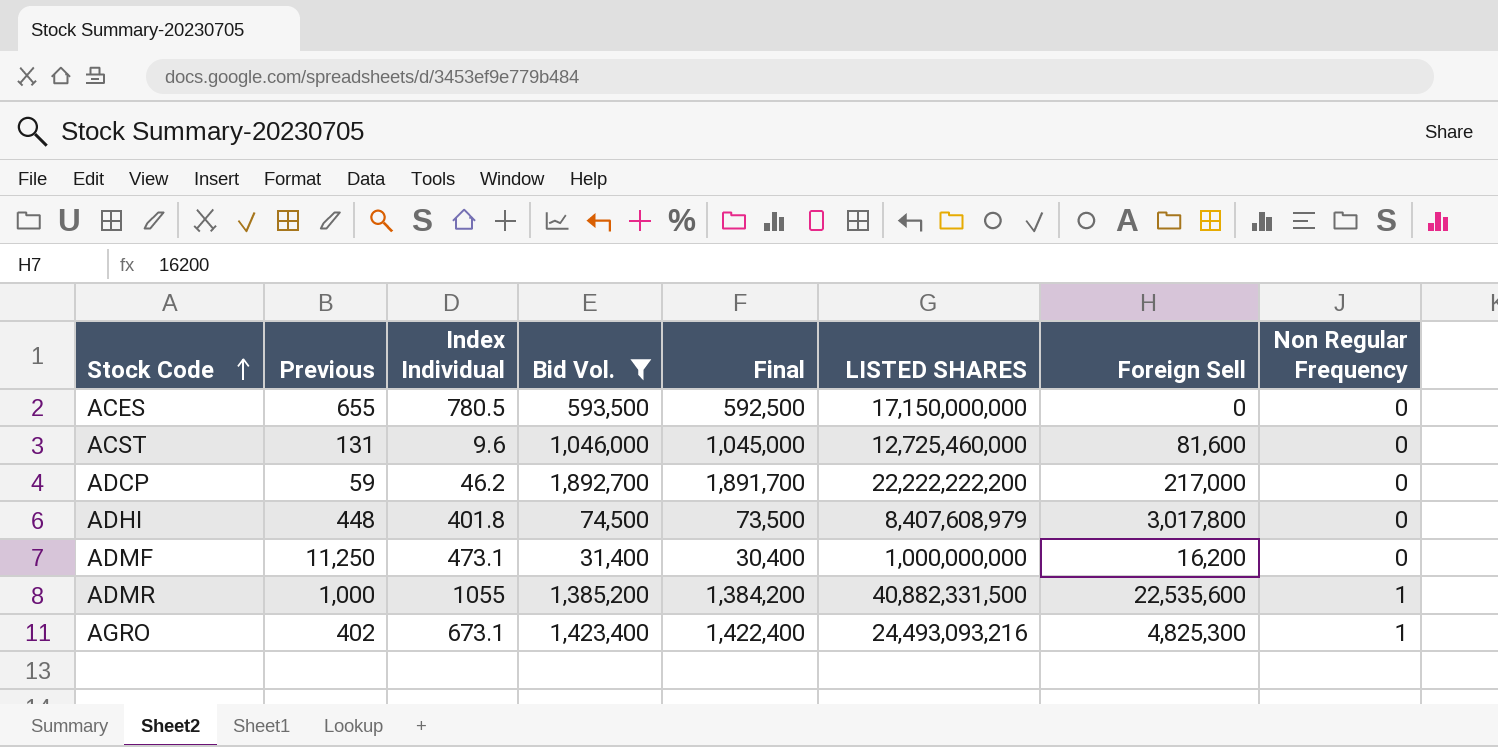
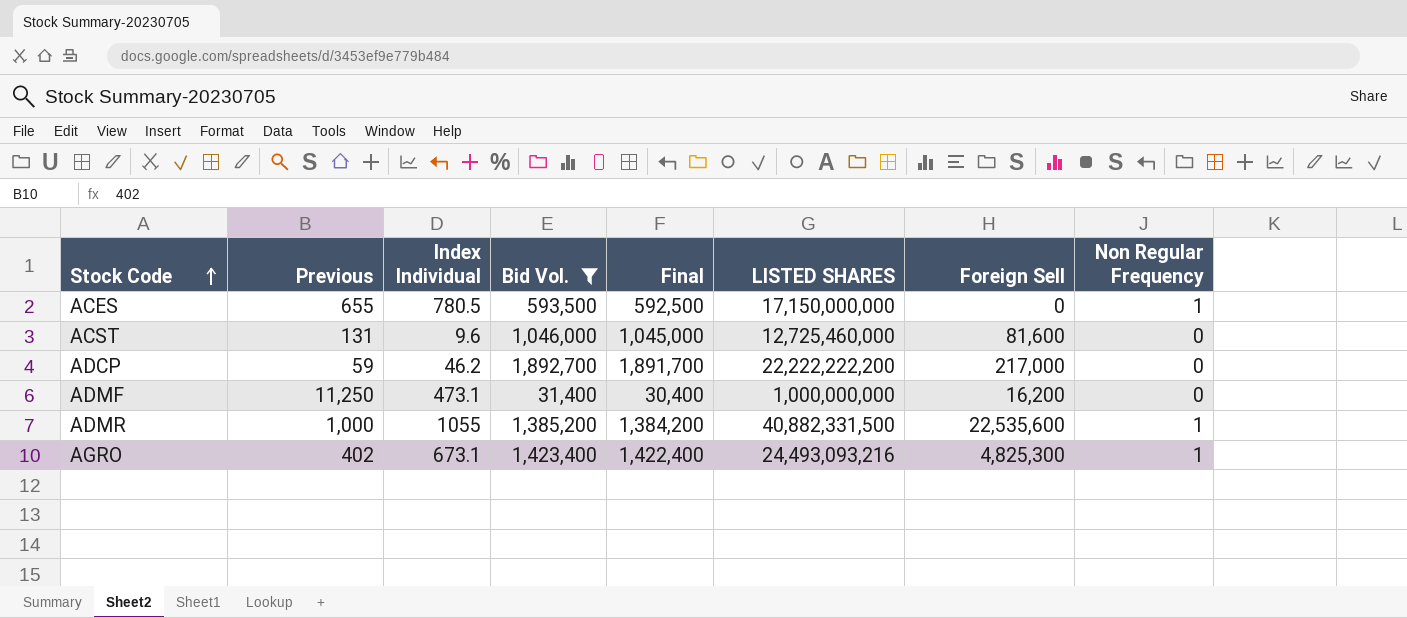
row ADHI: 448 | 401.8 | 74,500 | 73,500 | 8,407,608,979 | 3,017,800 | 0 -> none
ACES | Non Regular Frequency: 0 -> 1

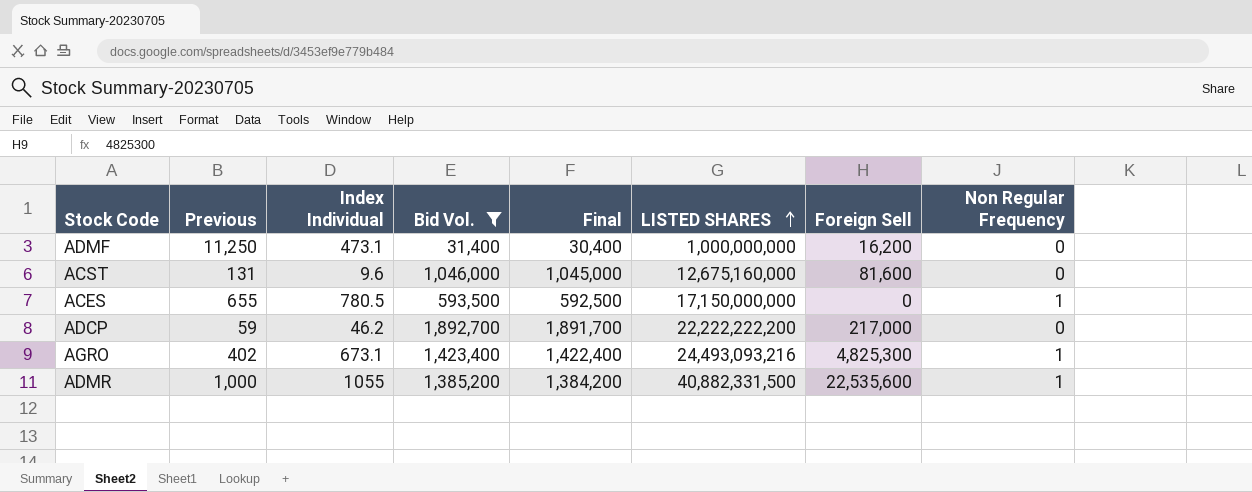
row order: Stock Code ascending -> LISTED SHARES ascending
ACST | LISTED SHARES: 12,725,460,000 -> 12,675,160,000

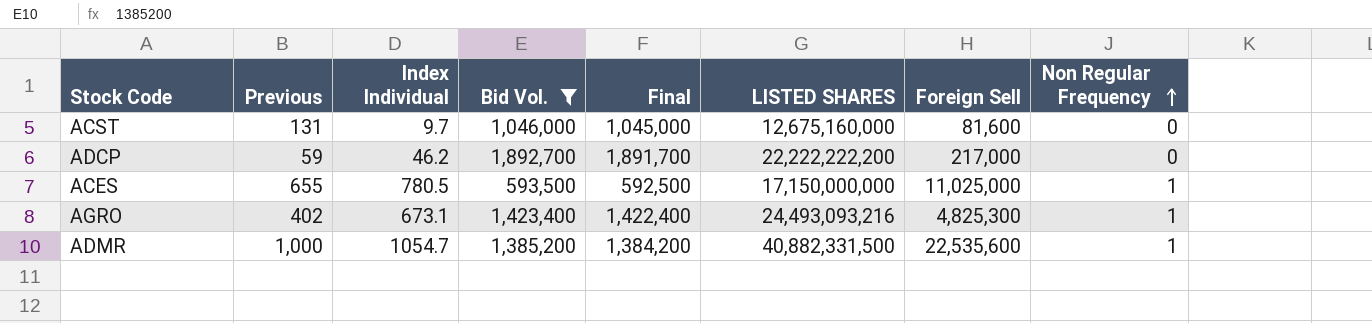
row order: LISTED SHARES ascending -> Non Regular Frequency ascending
row ADMF: 11,250 | 473.1 | 31,400 | 30,400 | 1,000,000,000 | 16,200 | 0 -> none
ACST | Index Individual: 9.6 -> 9.7
ACES | Foreign Sell: 0 -> 11,025,000
ADMR | Index Individual: 1055 -> 1054.7

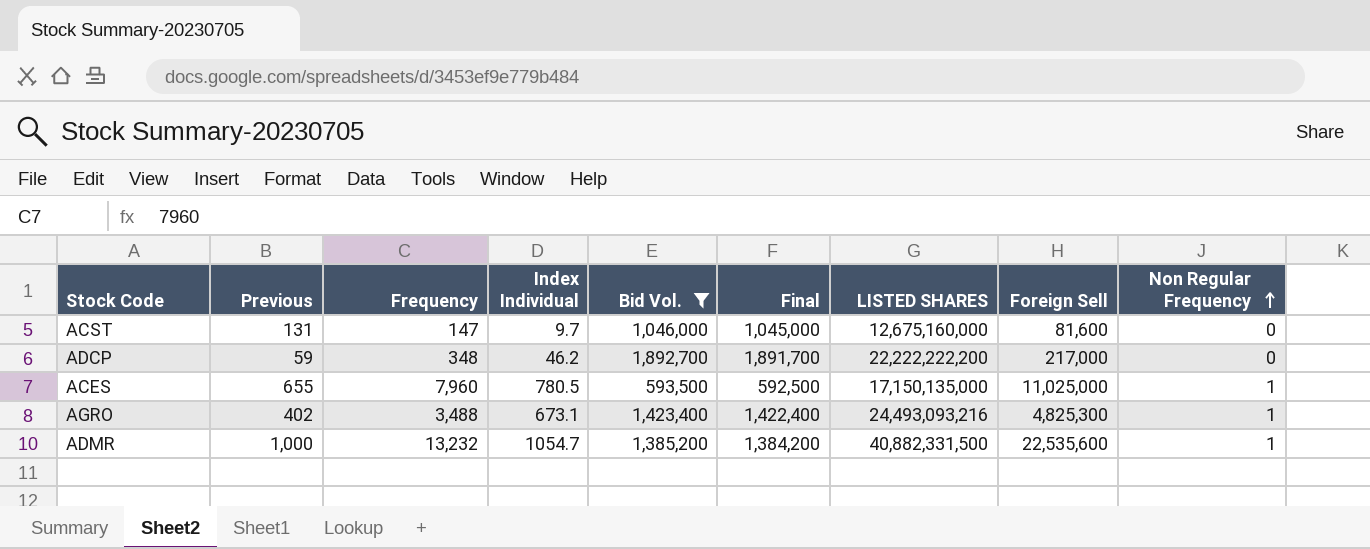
column Frequency | position: none -> 3
ACES | LISTED SHARES: 17,150,000,000 -> 17,150,135,000

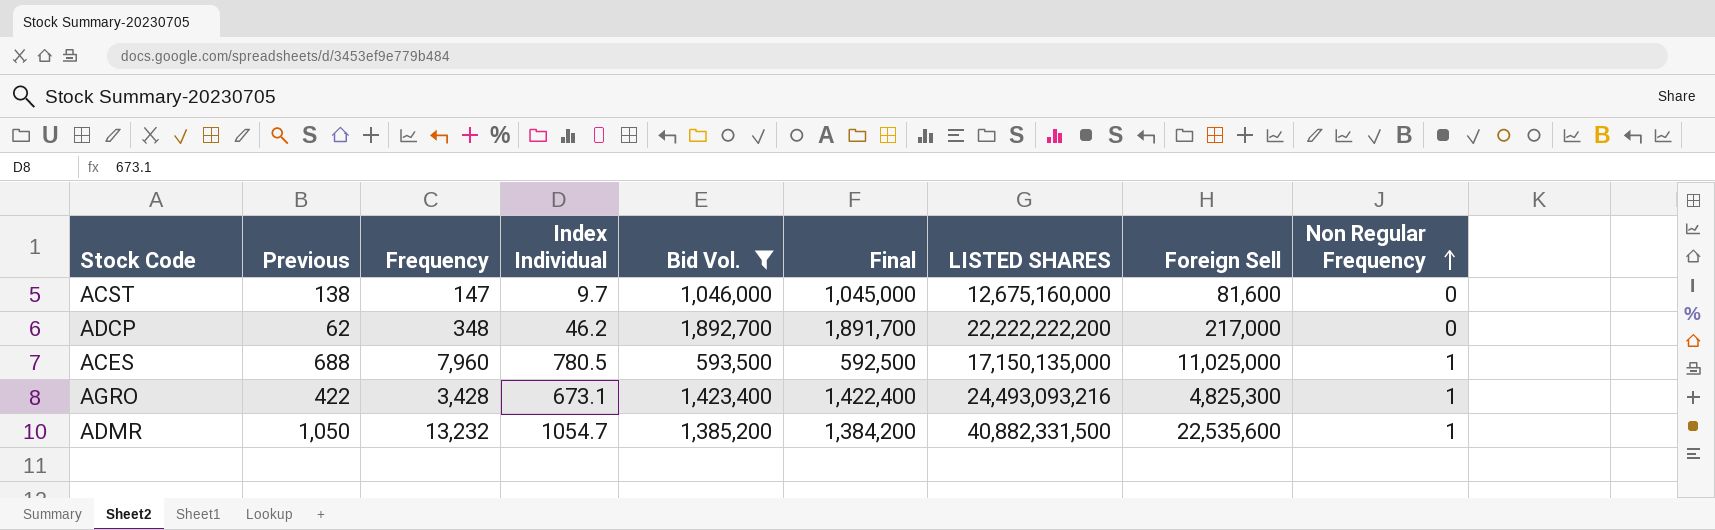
ACST | Previous: 131 -> 138
ADCP | Previous: 59 -> 62
ACES | Previous: 655 -> 688
AGRO | Previous: 402 -> 422
AGRO | Frequency: 3,488 -> 3,428
ADMR | Previous: 1,000 -> 1,050

